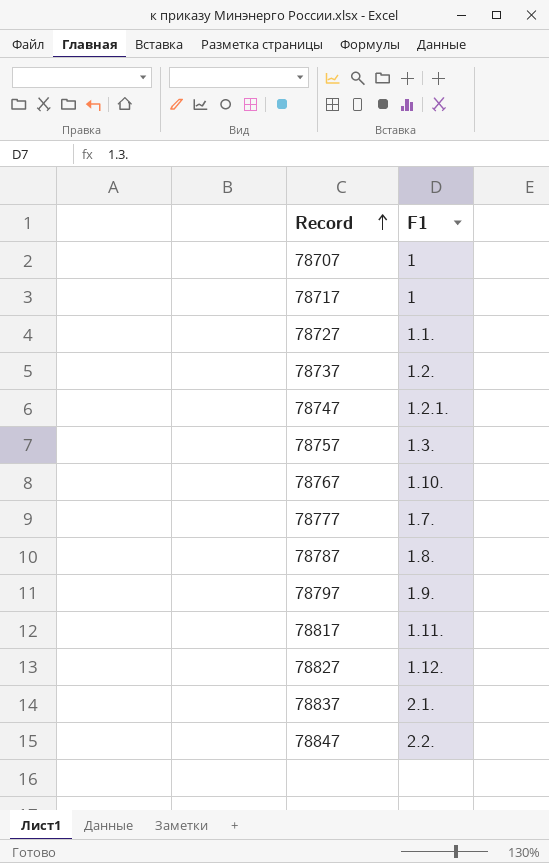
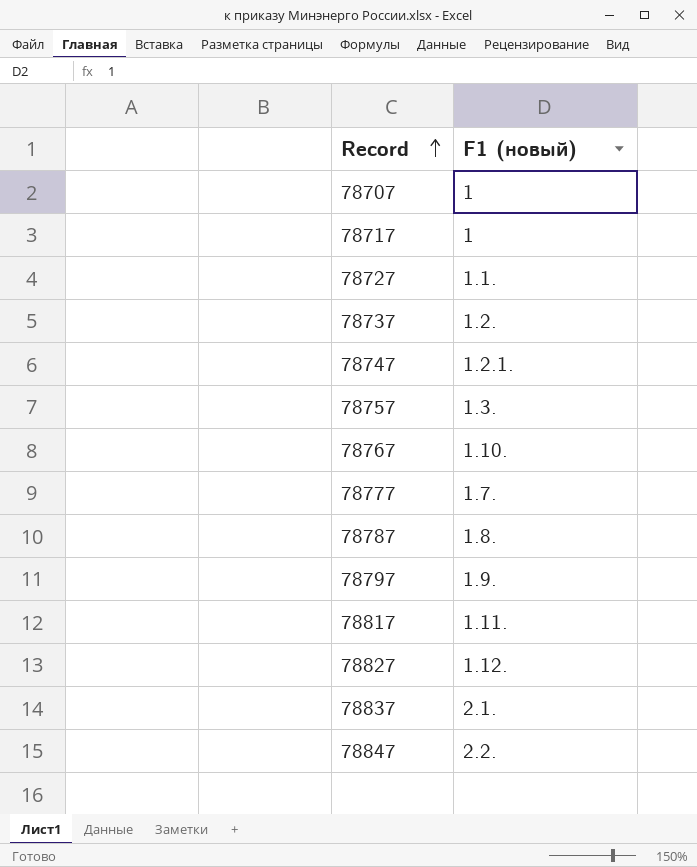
column name: F1 -> F1 (новый)

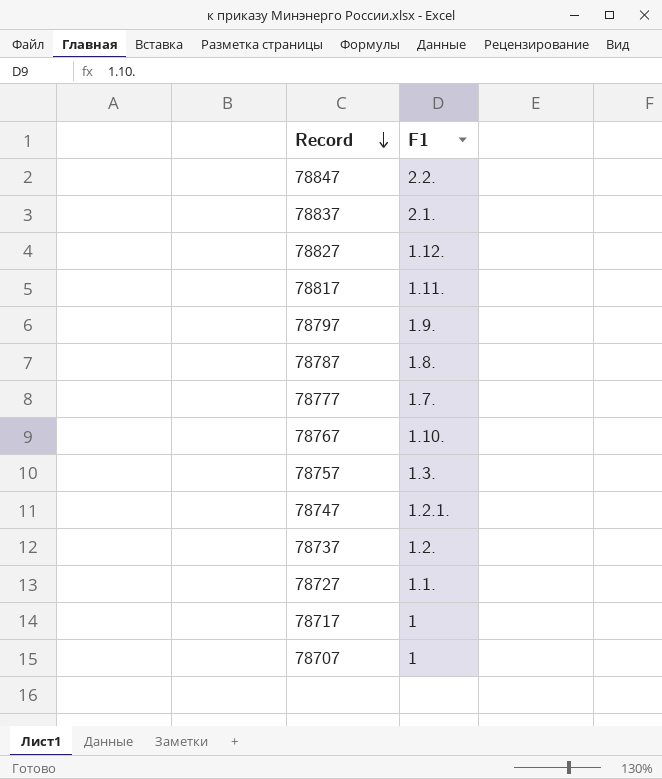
row order: Record ascending -> Record descending
column name: F1 (новый) -> F1

